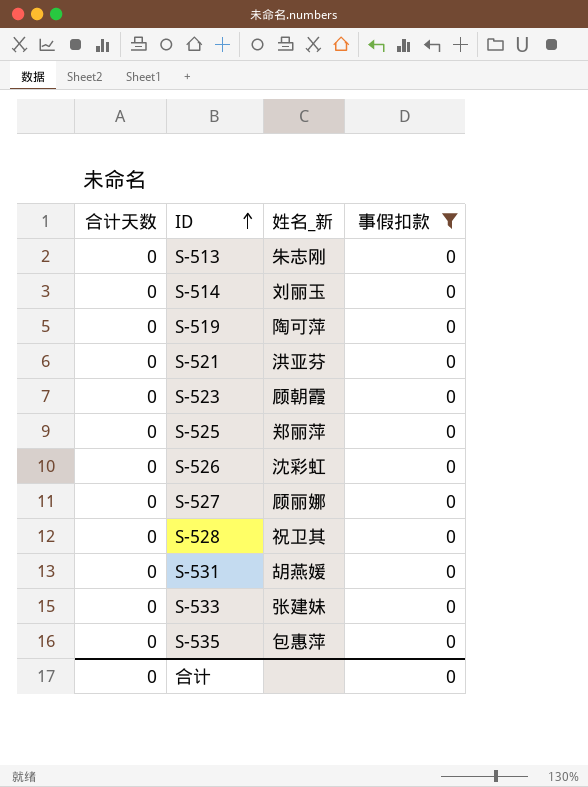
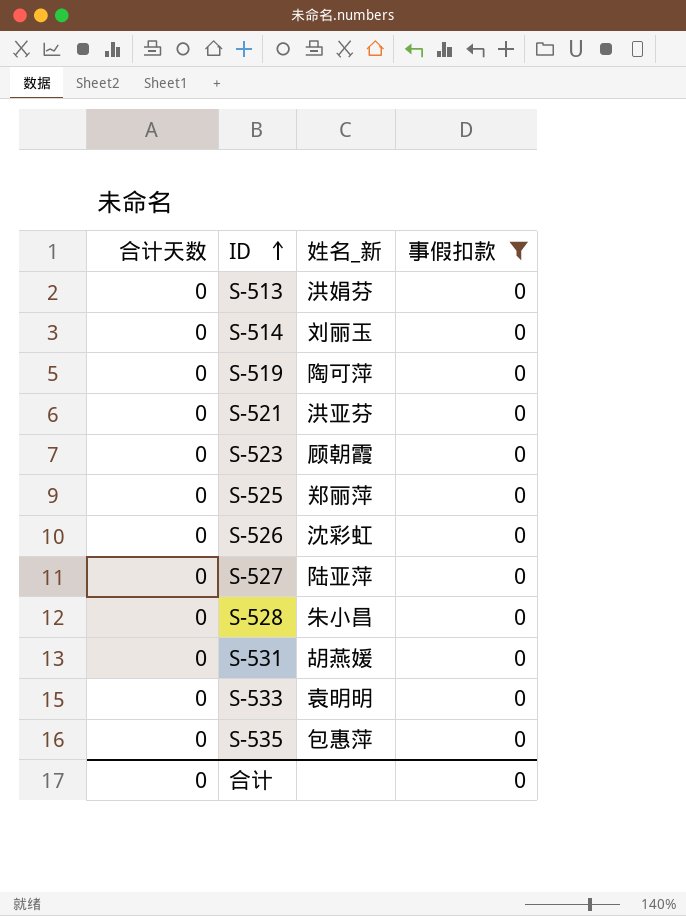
S-513 | 姓名_新: 朱志刚 -> 洪娟芬
S-527 | 姓名_新: 顾丽娜 -> 陆亚萍
S-528 | 姓名_新: 祝卫其 -> 朱小昌
S-533 | 姓名_新: 张建妹 -> 袁明明

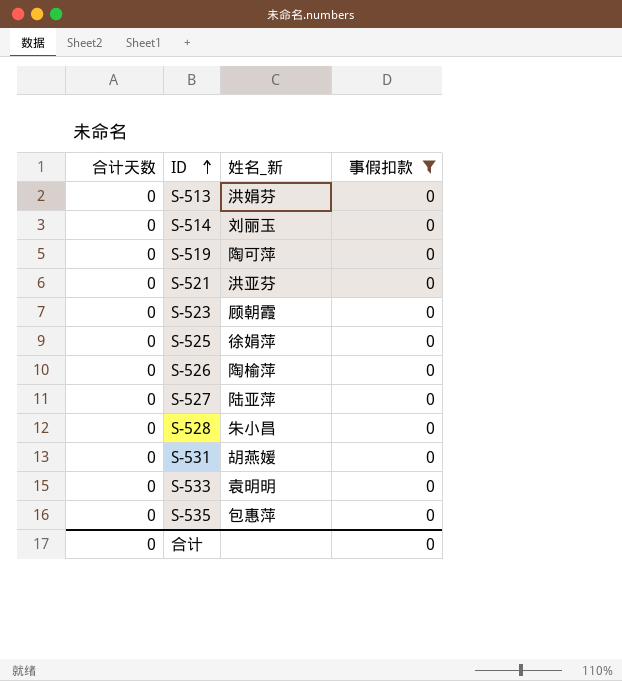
S-525 | 姓名_新: 郑丽萍 -> 徐娟萍
S-526 | 姓名_新: 沈彩虹 -> 陶榆萍

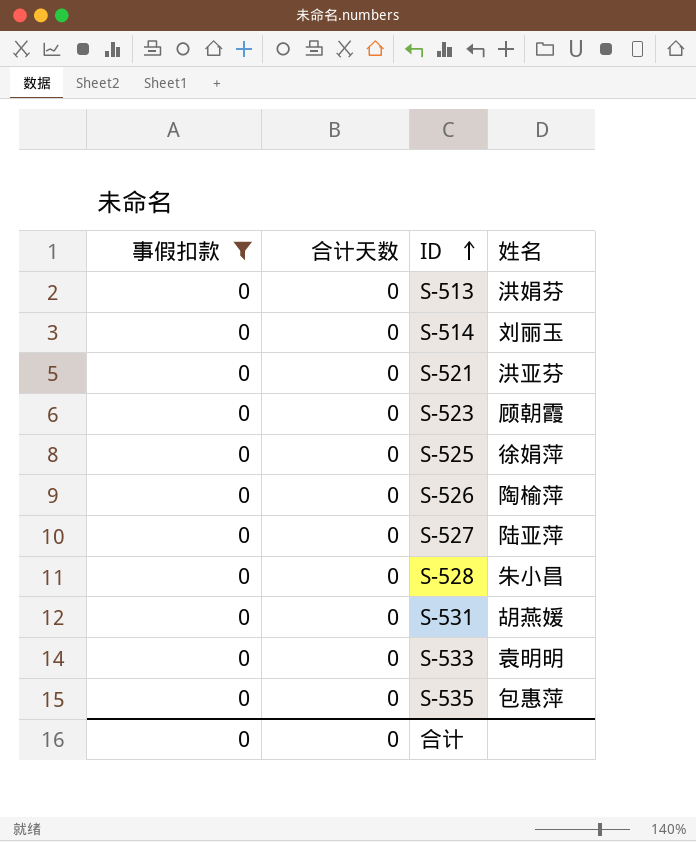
column 事假扣款 | position: 4 -> 1
column name: 姓名_新 -> 姓名
row S-519: 0 | 陶可萍 | 0 -> none

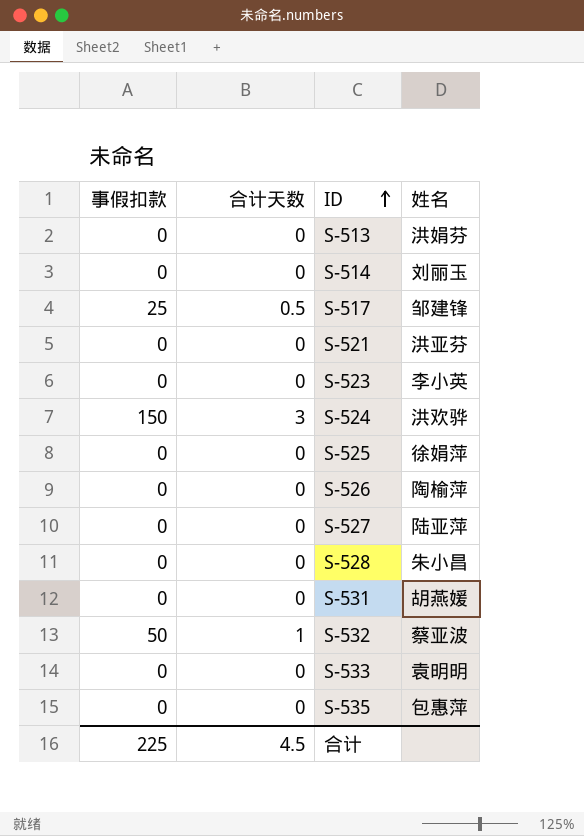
filter: 事假扣款 = 0 -> none
S-523 | 姓名: 顾朝霞 -> 李小英
合计 | 事假扣款: 0 -> 225
合计 | 合计天数: 0 -> 4.5

